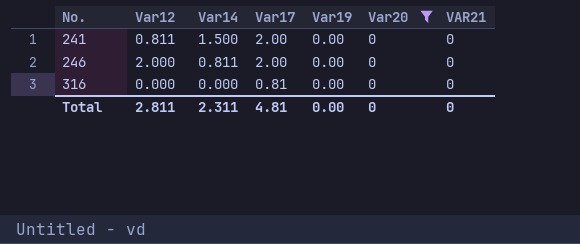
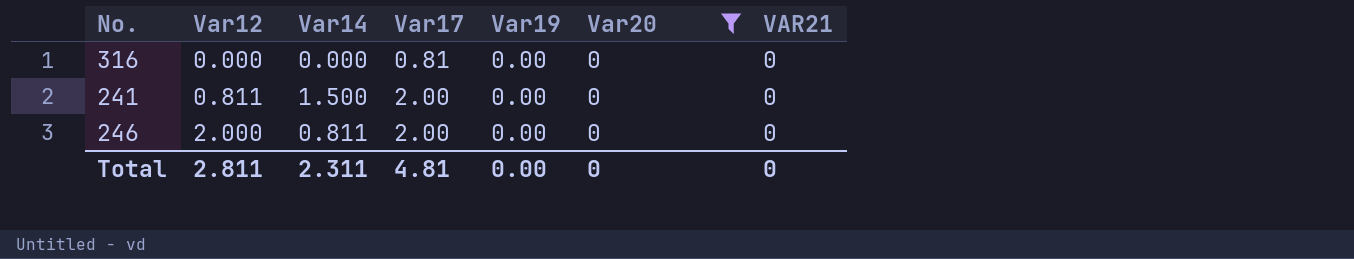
row order: No. ascending -> Var12 ascending

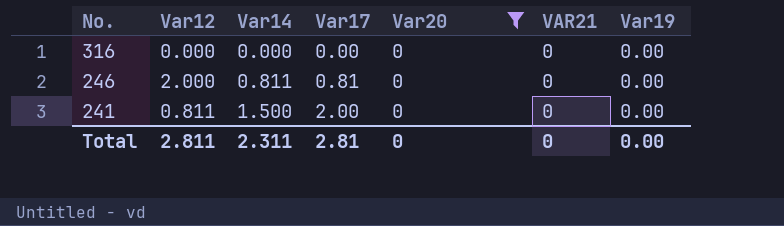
row order: Var12 ascending -> No. descending
column Var19 | position: 5 -> 7
316 | Var17: 0.81 -> 0.00
246 | Var17: 2.00 -> 0.81
Total | Var17: 4.81 -> 2.81

